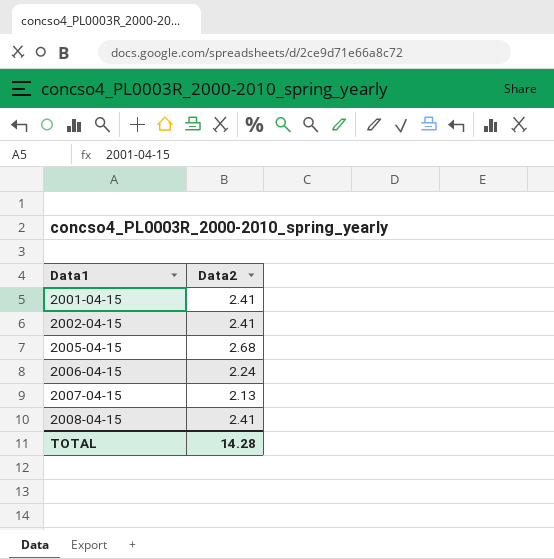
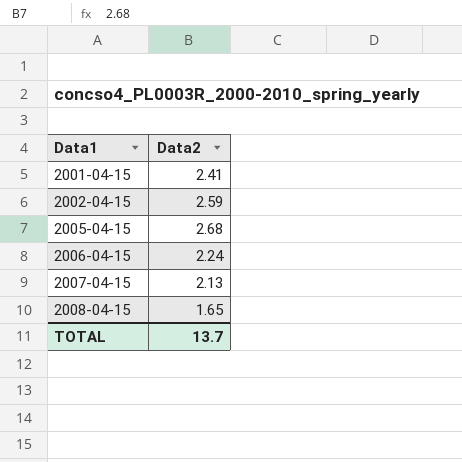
2002-04-15 | Data2: 2.41 -> 2.59
2008-04-15 | Data2: 2.41 -> 1.65
TOTAL | Data2: 14.28 -> 13.7

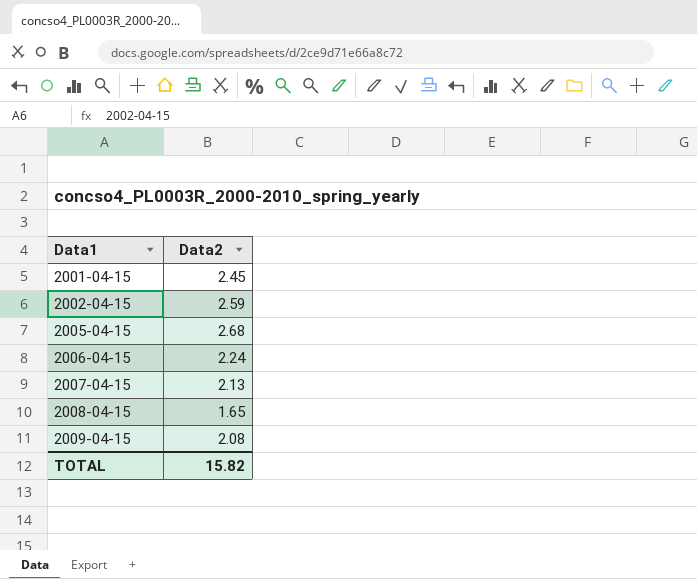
2001-04-15 | Data2: 2.41 -> 2.45
row 2009-04-15: none -> 2.08
TOTAL | Data2: 13.7 -> 15.82

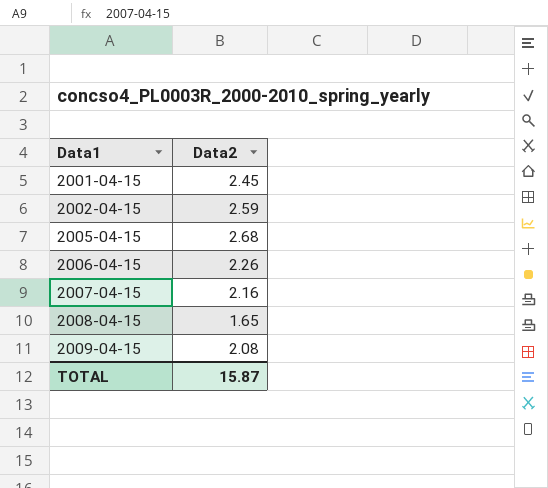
2006-04-15 | Data2: 2.24 -> 2.26
2007-04-15 | Data2: 2.13 -> 2.16
TOTAL | Data2: 15.82 -> 15.87

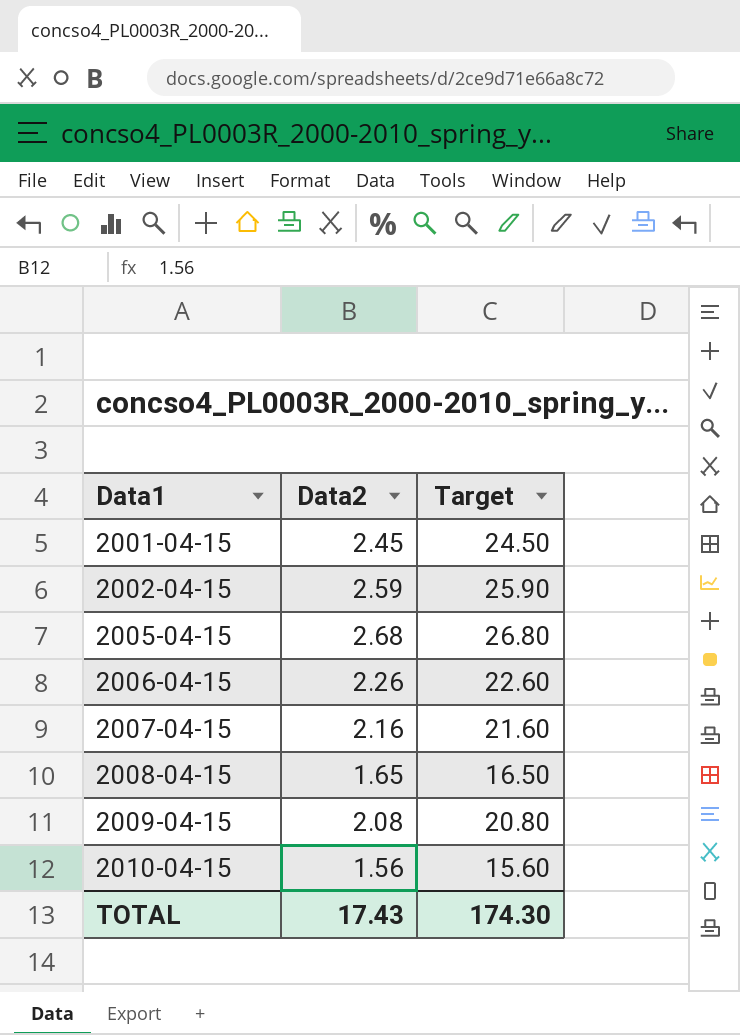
column Target | formula: none -> [Data2] * 10
row 2010-04-15: none -> 1.56 | 15.60
TOTAL | Data2: 15.87 -> 17.43

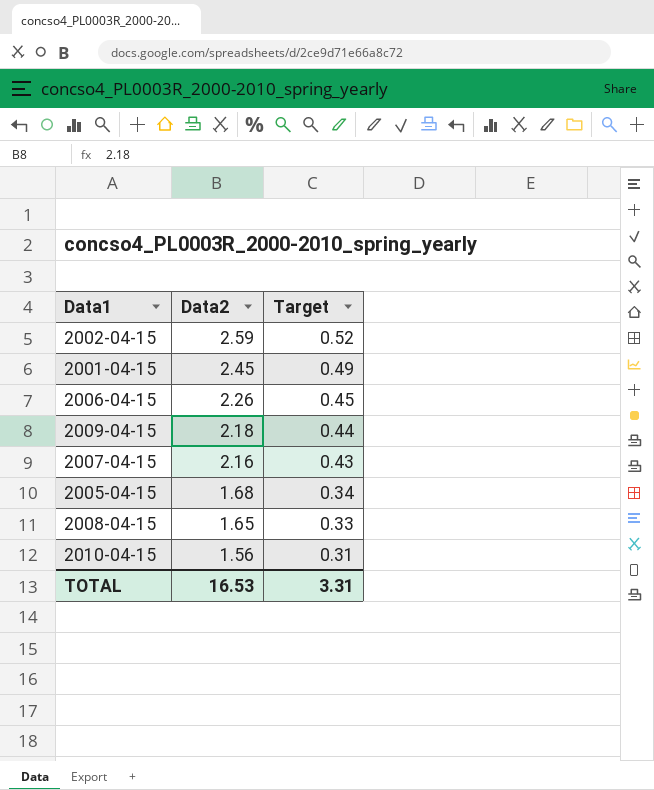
row order: Data1 ascending -> Data2 descending
column Target | formula: [Data2] * 10 -> [Data2] * 0.2
2009-04-15 | Data2: 2.08 -> 2.18
2005-04-15 | Data2: 2.68 -> 1.68
TOTAL | Data2: 17.43 -> 16.53
TOTAL | Target: 174.30 -> 3.31

